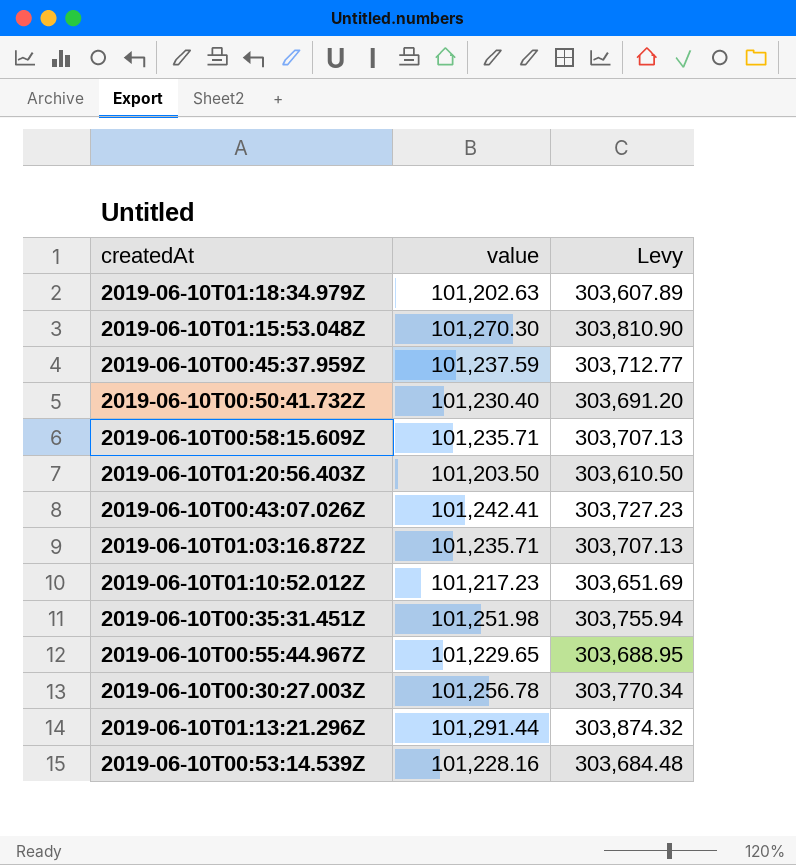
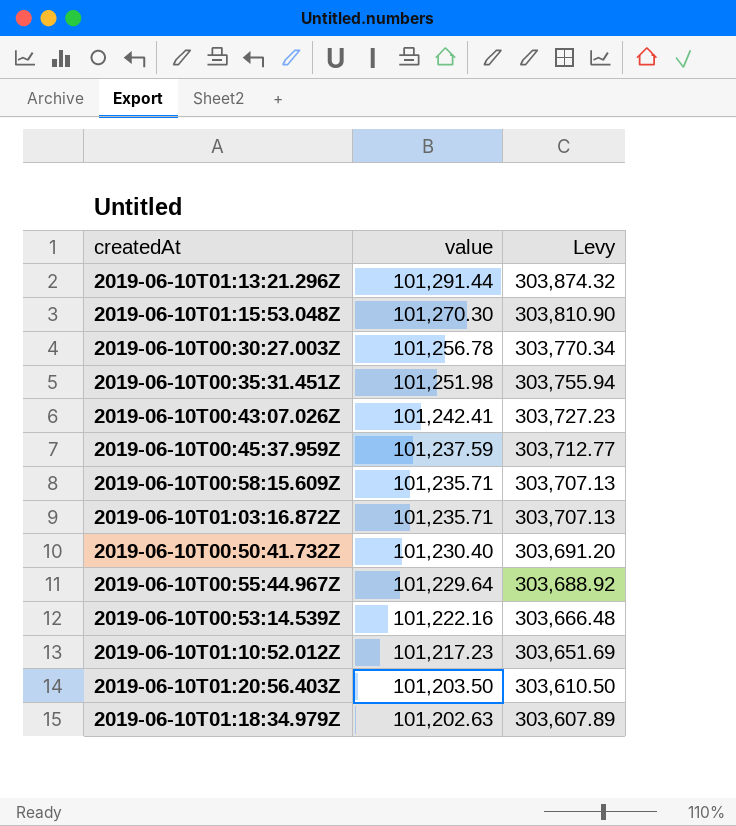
row order: none -> value descending
2019-06-10T00:55:44.967Z | value: 101,229.65 -> 101,229.64
2019-06-10T00:55:44.967Z | Levy: 303,688.95 -> 303,688.92
2019-06-10T00:53:14.539Z | value: 101,228.16 -> 101,222.16
2019-06-10T00:53:14.539Z | Levy: 303,684.48 -> 303,666.48

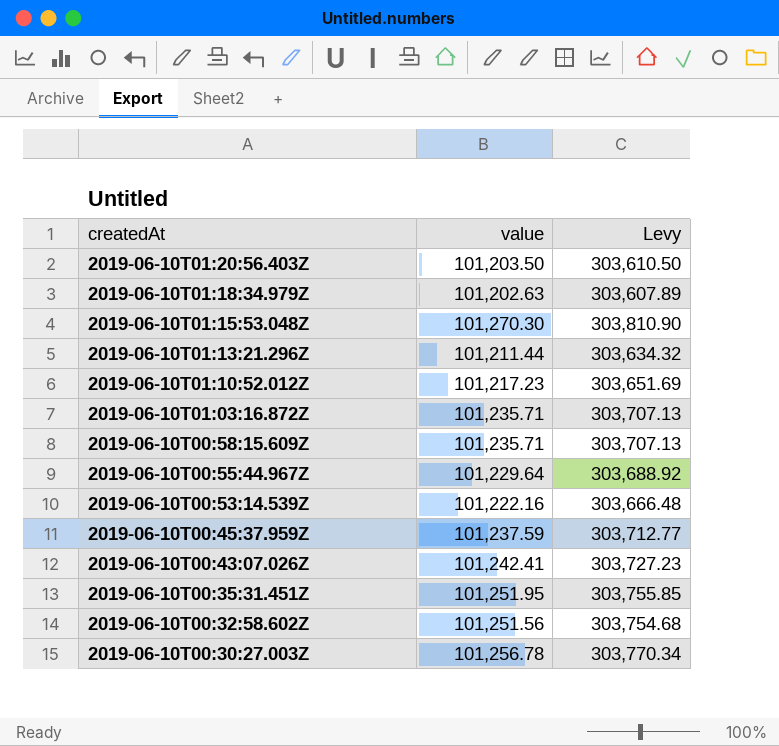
row order: value descending -> createdAt descending
row 2019-06-10T00:50:41.732Z: 101,230.40 | 303,691.20 -> none
2019-06-10T01:13:21.296Z | value: 101,291.44 -> 101,211.44
2019-06-10T01:13:21.296Z | Levy: 303,874.32 -> 303,634.32
2019-06-10T00:35:31.451Z | value: 101,251.98 -> 101,251.95
2019-06-10T00:35:31.451Z | Levy: 303,755.94 -> 303,755.85
row 2019-06-10T00:32:58.602Z: none -> 101,251.56 | 303,754.68

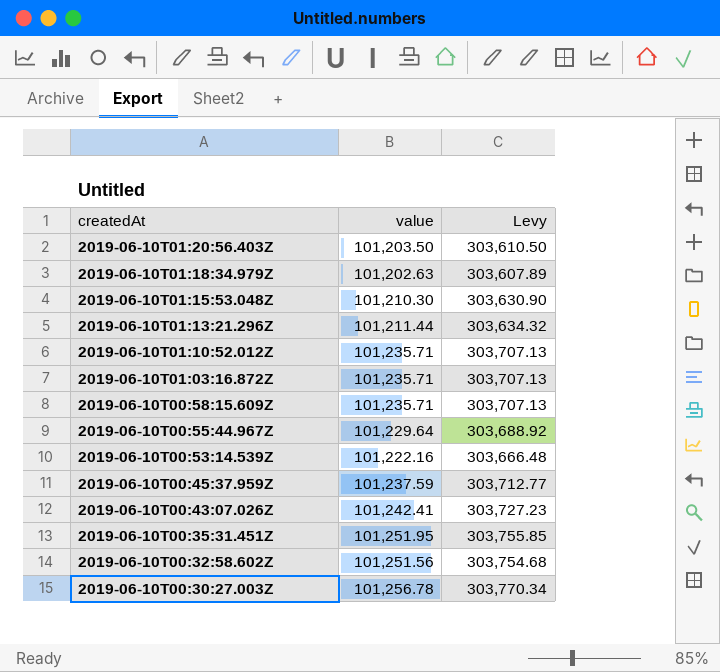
2019-06-10T01:15:53.048Z | value: 101,270.30 -> 101,210.30
2019-06-10T01:15:53.048Z | Levy: 303,810.90 -> 303,630.90
2019-06-10T01:10:52.012Z | value: 101,217.23 -> 101,235.71
2019-06-10T01:10:52.012Z | Levy: 303,651.69 -> 303,707.13

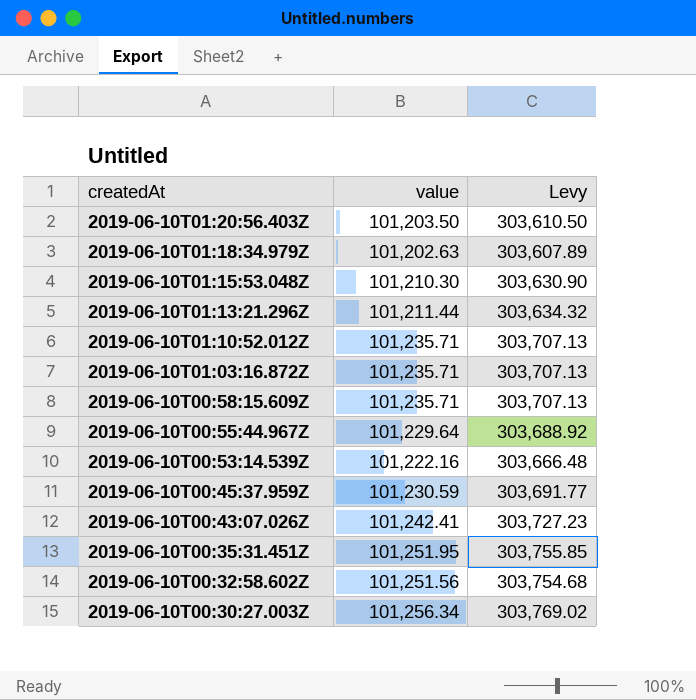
2019-06-10T00:45:37.959Z | value: 101,237.59 -> 101,230.59
2019-06-10T00:45:37.959Z | Levy: 303,712.77 -> 303,691.77
2019-06-10T00:30:27.003Z | value: 101,256.78 -> 101,256.34
2019-06-10T00:30:27.003Z | Levy: 303,770.34 -> 303,769.02

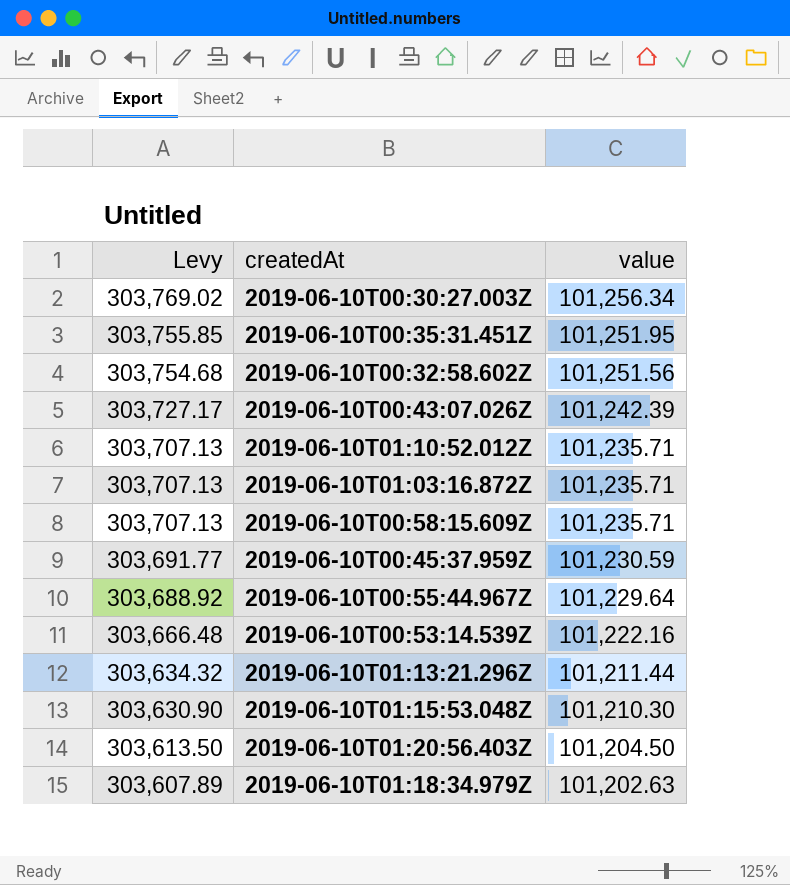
row order: createdAt descending -> Levy descending
column Levy | position: 3 -> 1
2019-06-10T00:43:07.026Z | Levy: 303,727.23 -> 303,727.17
2019-06-10T00:43:07.026Z | value: 101,242.41 -> 101,242.39
2019-06-10T01:20:56.403Z | Levy: 303,610.50 -> 303,613.50
2019-06-10T01:20:56.403Z | value: 101,203.50 -> 101,204.50

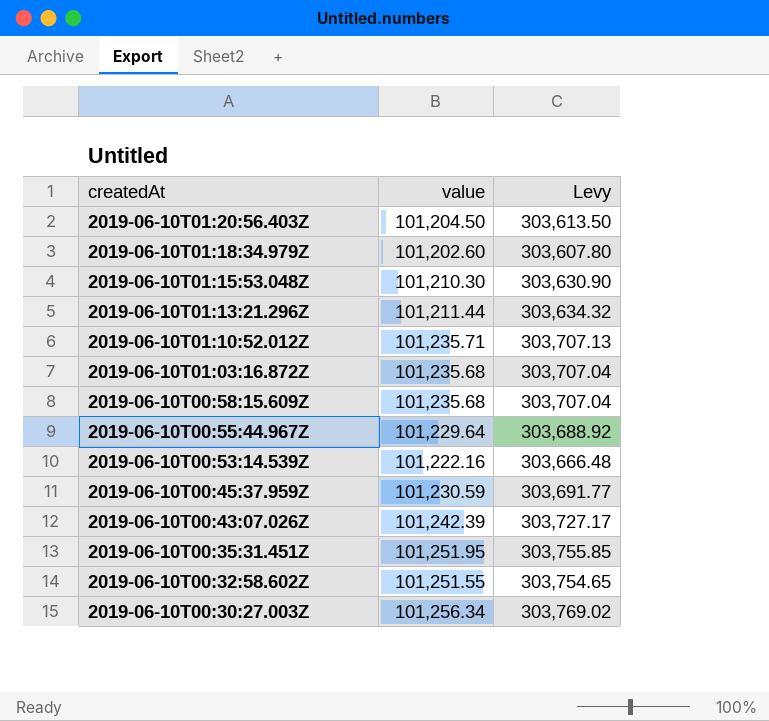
row order: Levy descending -> createdAt descending
column Levy | position: 1 -> 3
2019-06-10T01:18:34.979Z | value: 101,202.63 -> 101,202.60
2019-06-10T01:18:34.979Z | Levy: 303,607.89 -> 303,607.80
2019-06-10T01:03:16.872Z | value: 101,235.71 -> 101,235.68
2019-06-10T01:03:16.872Z | Levy: 303,707.13 -> 303,707.04
2019-06-10T00:58:15.609Z | value: 101,235.71 -> 101,235.68
2019-06-10T00:58:15.609Z | Levy: 303,707.13 -> 303,707.04
2019-06-10T00:32:58.602Z | value: 101,251.56 -> 101,251.55
2019-06-10T00:32:58.602Z | Levy: 303,754.68 -> 303,754.65

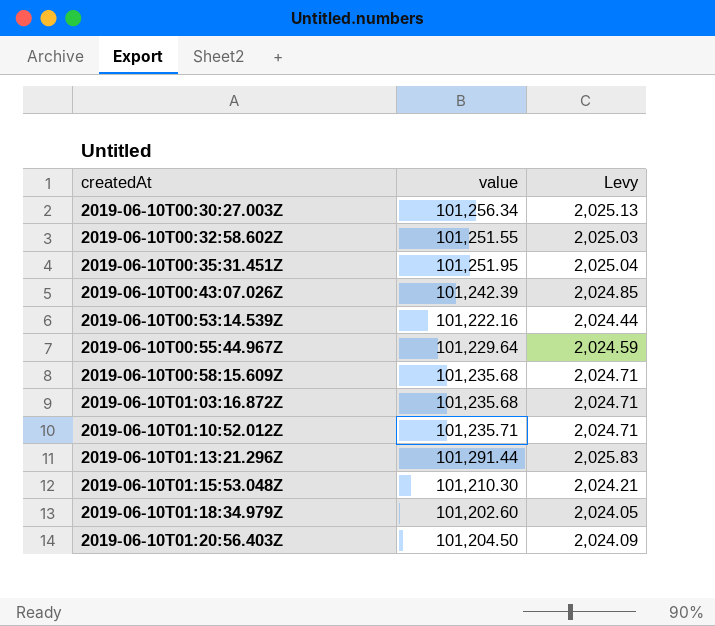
row order: createdAt descending -> createdAt ascending
column Levy | formula: [value] * 3 -> [value] * 0.02
row 2019-06-10T00:45:37.959Z: 101,230.59 | 303,691.77 -> none
2019-06-10T01:13:21.296Z | value: 101,211.44 -> 101,291.44

